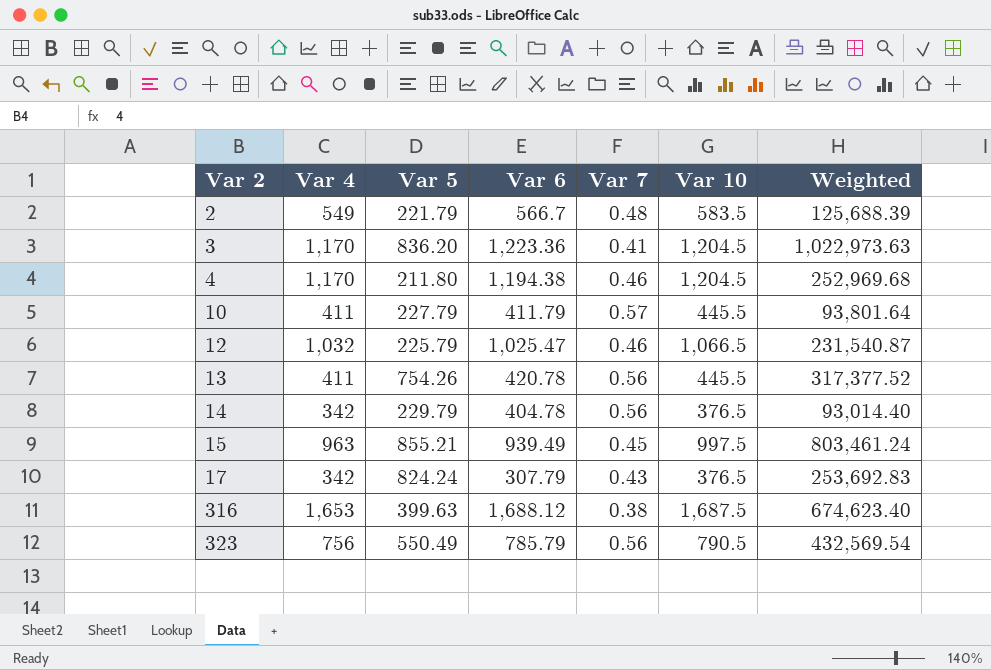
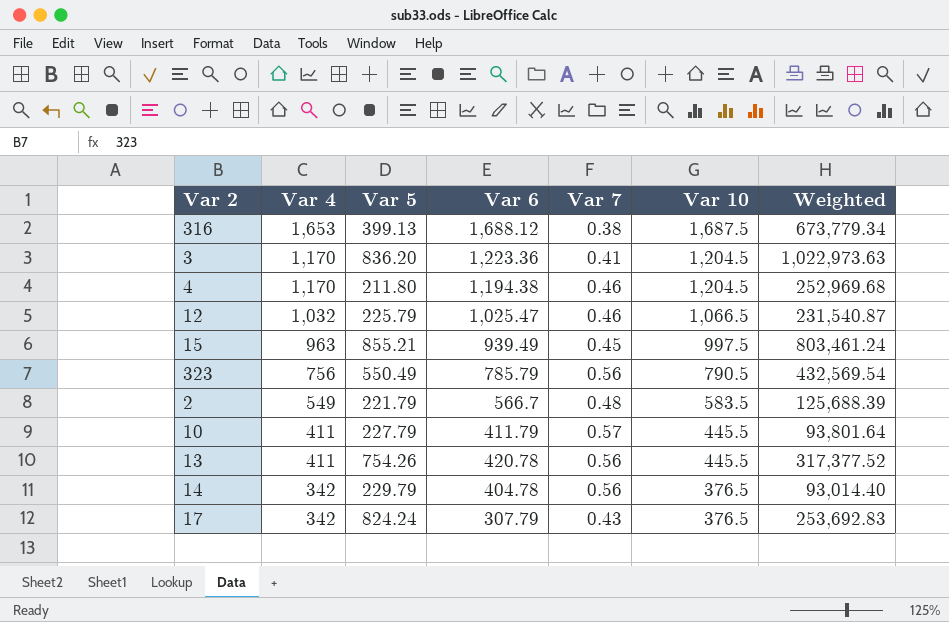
row order: Var 2 ascending -> Var 4 descending
316 | Var 5: 399.63 -> 399.13
316 | Weighted: 674,623.40 -> 673,779.34

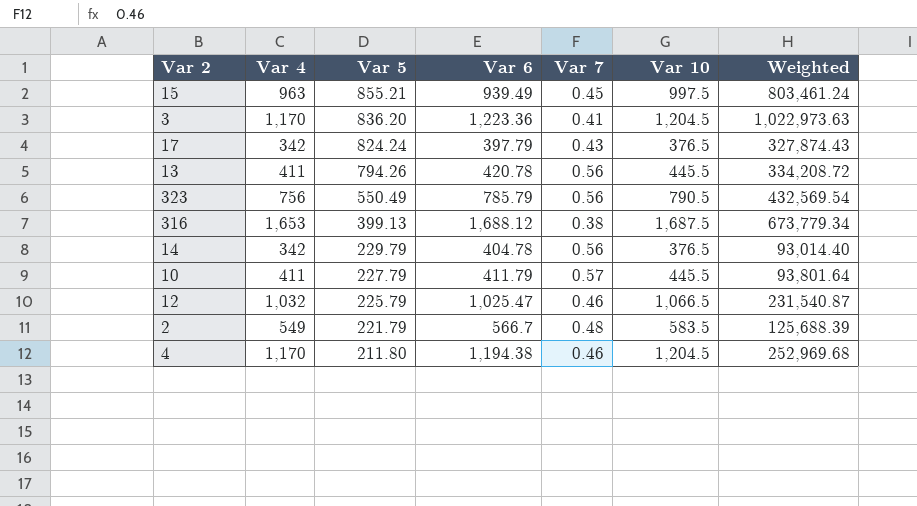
row order: Var 4 descending -> Var 5 descending
17 | Var 6: 307.79 -> 397.79
17 | Weighted: 253,692.83 -> 327,874.43
13 | Var 5: 754.26 -> 794.26
13 | Weighted: 317,377.52 -> 334,208.72

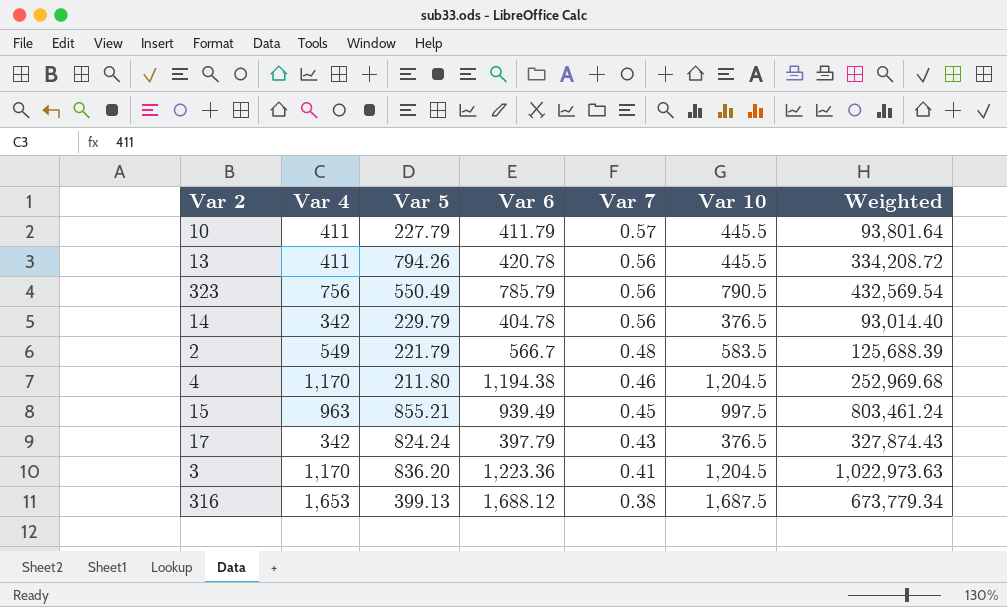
row order: Var 5 descending -> Var 7 descending
row 12: 1,032 | 225.79 | 1,025.47 | 0.46 | 1,066.5 | 231,540.87 -> none

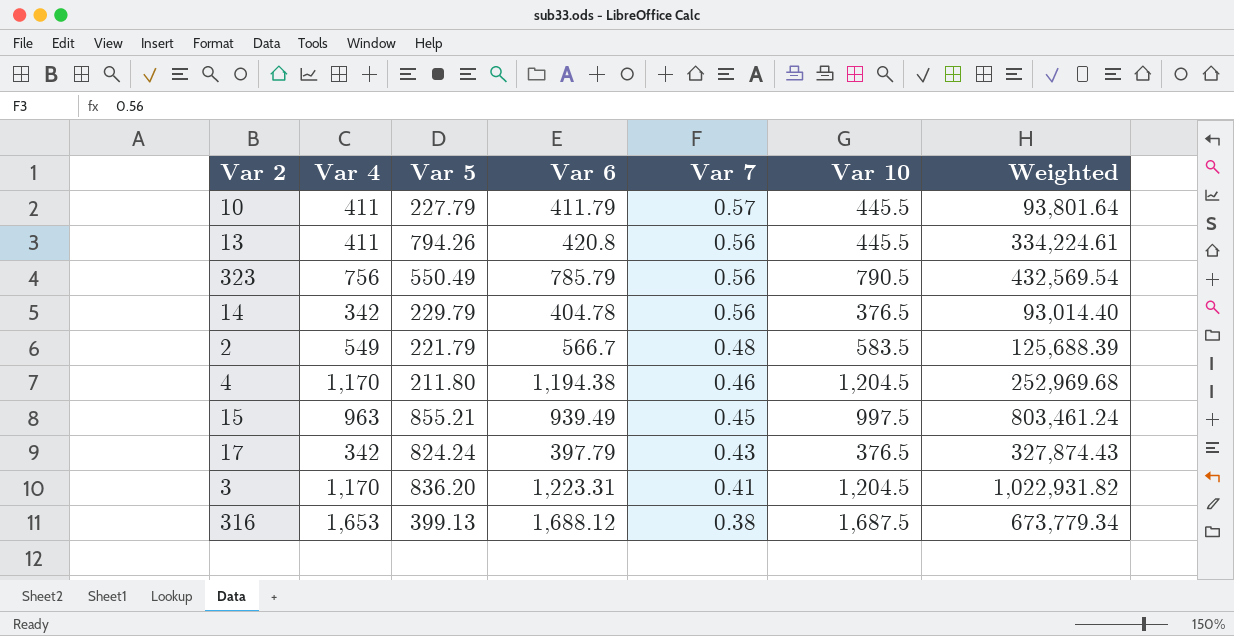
13 | Var 6: 420.78 -> 420.8
13 | Weighted: 334,208.72 -> 334,224.61
3 | Var 6: 1,223.36 -> 1,223.31
3 | Weighted: 1,022,973.63 -> 1,022,931.82

